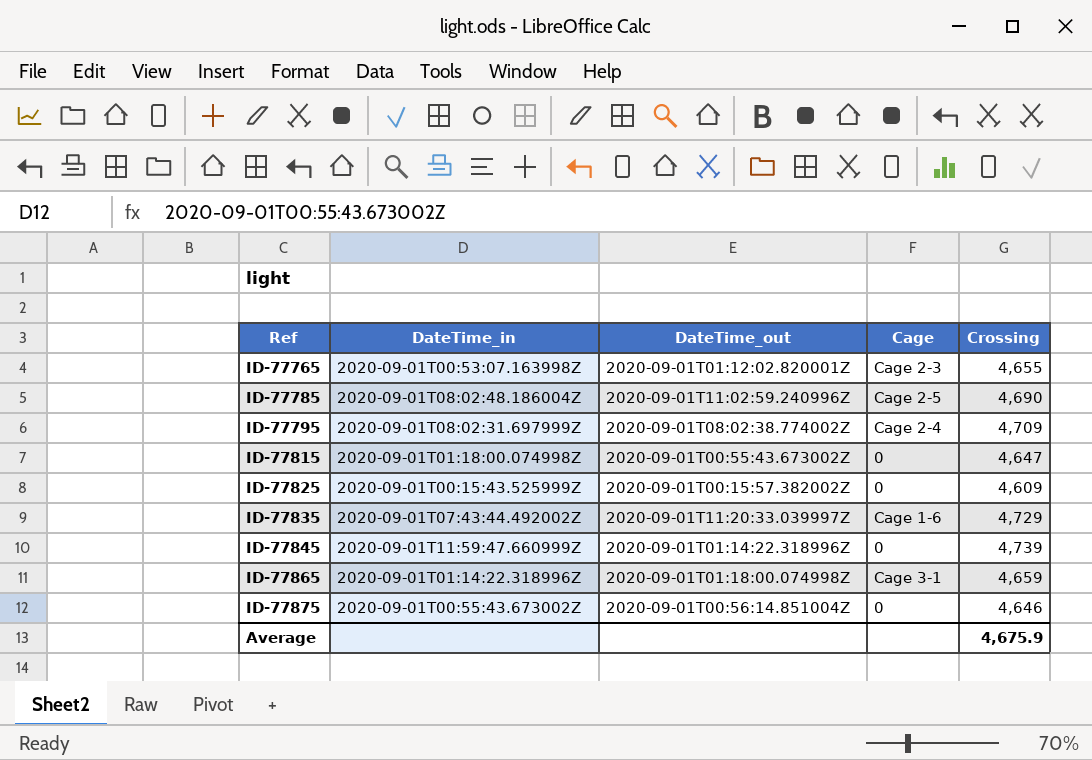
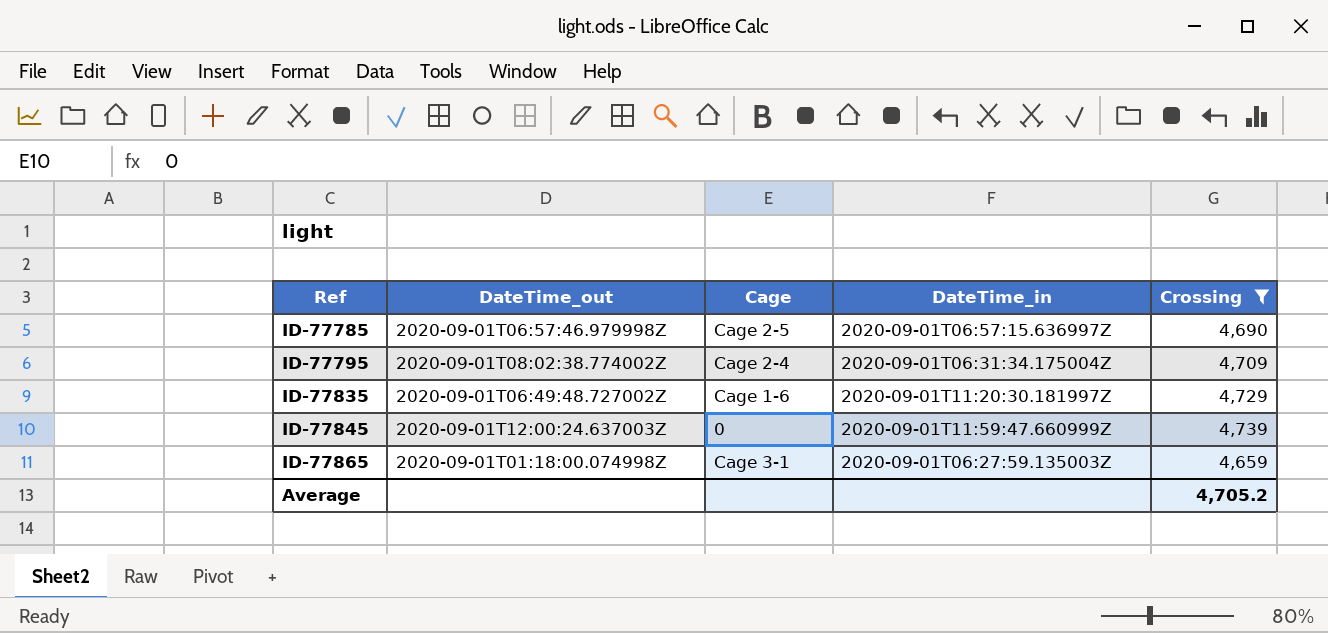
filter: none -> Crossing >= 4,659
column DateTime_in | position: 2 -> 4
ID-77785 | DateTime_out: 2020-09-01T11:02:59.240996Z -> 2020-09-01T06:57:46.979998Z
ID-77785 | DateTime_in: 2020-09-01T08:02:48.186004Z -> 2020-09-01T06:57:15.636997Z
ID-77795 | DateTime_in: 2020-09-01T08:02:31.697999Z -> 2020-09-01T06:31:34.175004Z
ID-77835 | DateTime_out: 2020-09-01T11:20:33.039997Z -> 2020-09-01T06:49:48.727002Z
ID-77835 | DateTime_in: 2020-09-01T07:43:44.492002Z -> 2020-09-01T11:20:30.181997Z
ID-77845 | DateTime_out: 2020-09-01T01:14:22.318996Z -> 2020-09-01T12:00:24.637003Z
ID-77865 | DateTime_in: 2020-09-01T01:14:22.318996Z -> 2020-09-01T06:27:59.135003Z
Average | Crossing: 4,675.9 -> 4,705.2

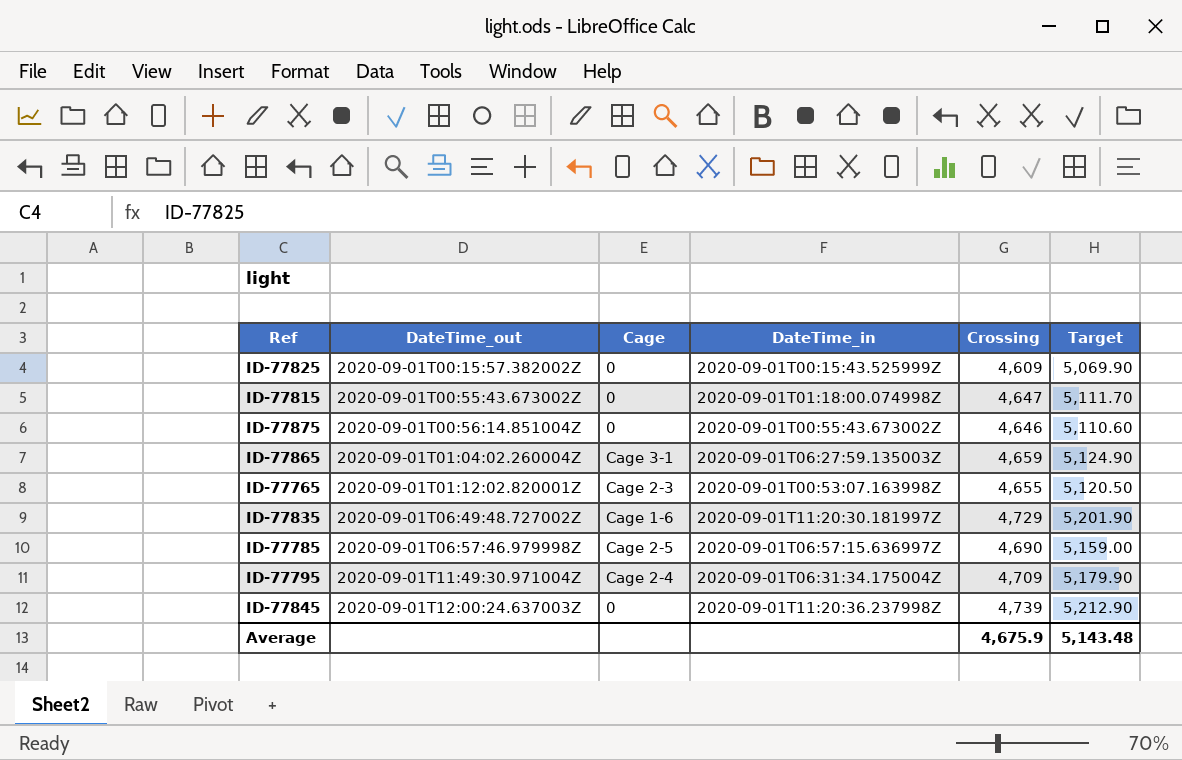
filter: Crossing >= 4,659 -> none
row order: Ref ascending -> DateTime_out ascending
column Target | formula: none -> [Crossing] * 1.1
ID-77865 | DateTime_out: 2020-09-01T01:18:00.074998Z -> 2020-09-01T01:04:02.260004Z
ID-77795 | DateTime_out: 2020-09-01T08:02:38.774002Z -> 2020-09-01T11:49:30.971004Z
ID-77845 | DateTime_in: 2020-09-01T11:59:47.660999Z -> 2020-09-01T11:20:36.237998Z
Average | Crossing: 4,705.2 -> 4,675.9

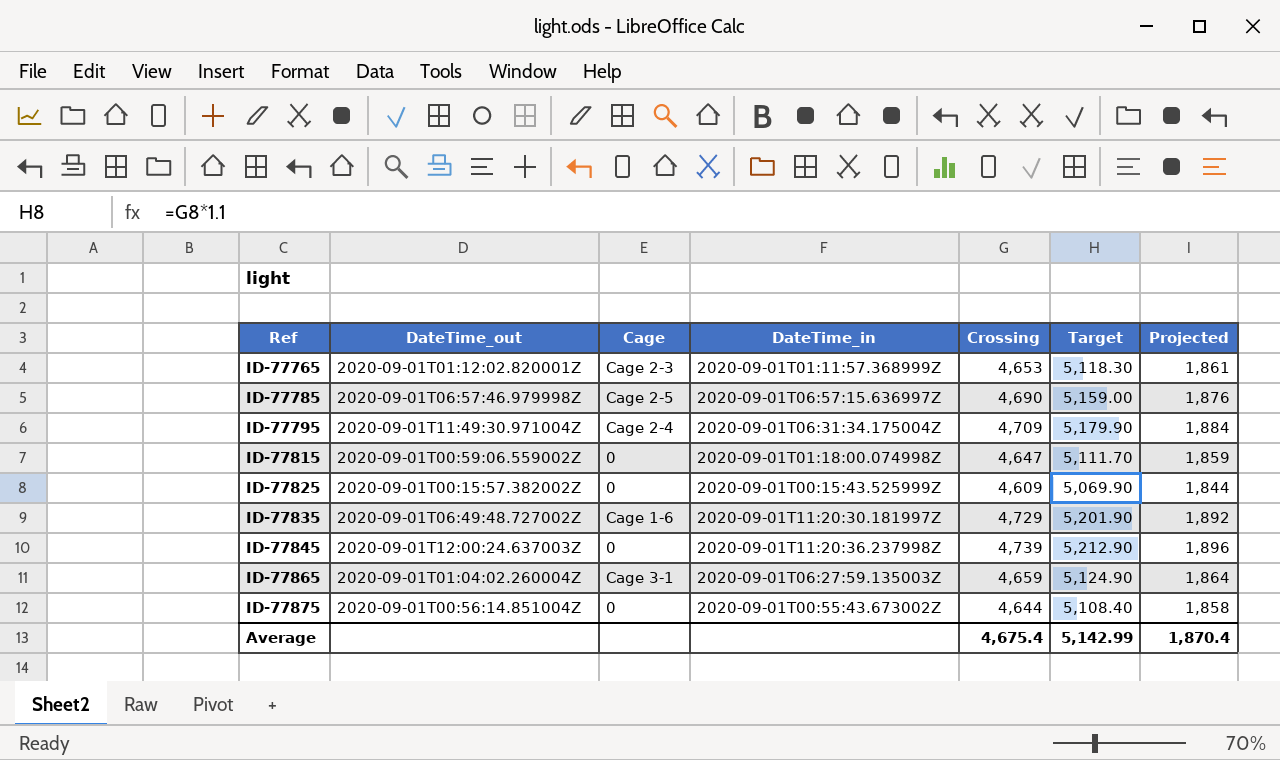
row order: DateTime_out ascending -> Ref ascending
column Projected | formula: none -> [Crossing] * 0.4
ID-77765 | DateTime_in: 2020-09-01T00:53:07.163998Z -> 2020-09-01T01:11:57.368999Z
ID-77765 | Crossing: 4,655 -> 4,653
ID-77765 | Target: 5,120.50 -> 5,118.30
ID-77815 | DateTime_out: 2020-09-01T00:55:43.673002Z -> 2020-09-01T00:59:06.559002Z
ID-77875 | Crossing: 4,646 -> 4,644
ID-77875 | Target: 5,110.60 -> 5,108.40
Average | Crossing: 4,675.9 -> 4,675.4
Average | Target: 5,143.48 -> 5,142.99

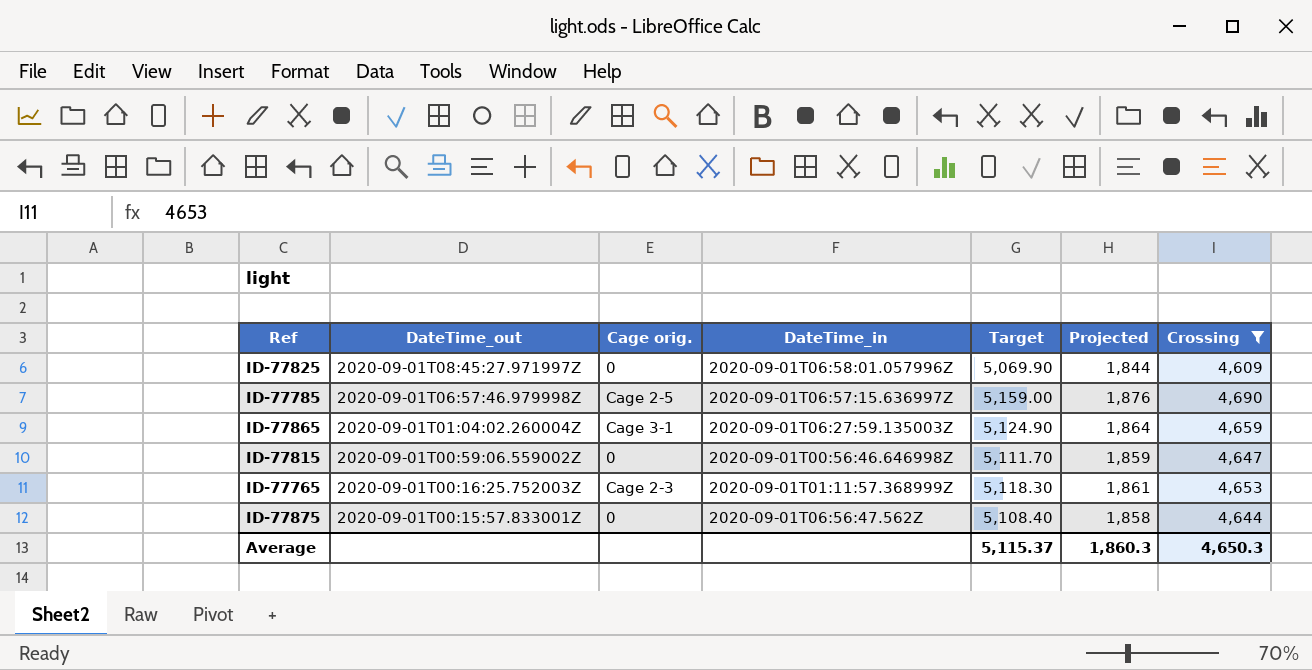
filter: none -> Crossing <= 4,690
row order: Ref ascending -> DateTime_out descending
column name: Cage -> Cage orig.
column Crossing | position: 5 -> 7
ID-77825 | DateTime_out: 2020-09-01T00:15:57.382002Z -> 2020-09-01T08:45:27.971997Z
ID-77825 | DateTime_in: 2020-09-01T00:15:43.525999Z -> 2020-09-01T06:58:01.057996Z
ID-77815 | DateTime_in: 2020-09-01T01:18:00.074998Z -> 2020-09-01T00:56:46.646998Z
ID-77765 | DateTime_out: 2020-09-01T01:12:02.820001Z -> 2020-09-01T00:16:25.752003Z
ID-77875 | DateTime_out: 2020-09-01T00:56:14.851004Z -> 2020-09-01T00:15:57.833001Z
ID-77875 | DateTime_in: 2020-09-01T00:55:43.673002Z -> 2020-09-01T06:56:47.562Z
Average | Target: 5,142.99 -> 5,115.37
Average | Projected: 1,870.4 -> 1,860.3
Average | Crossing: 4,675.4 -> 4,650.3

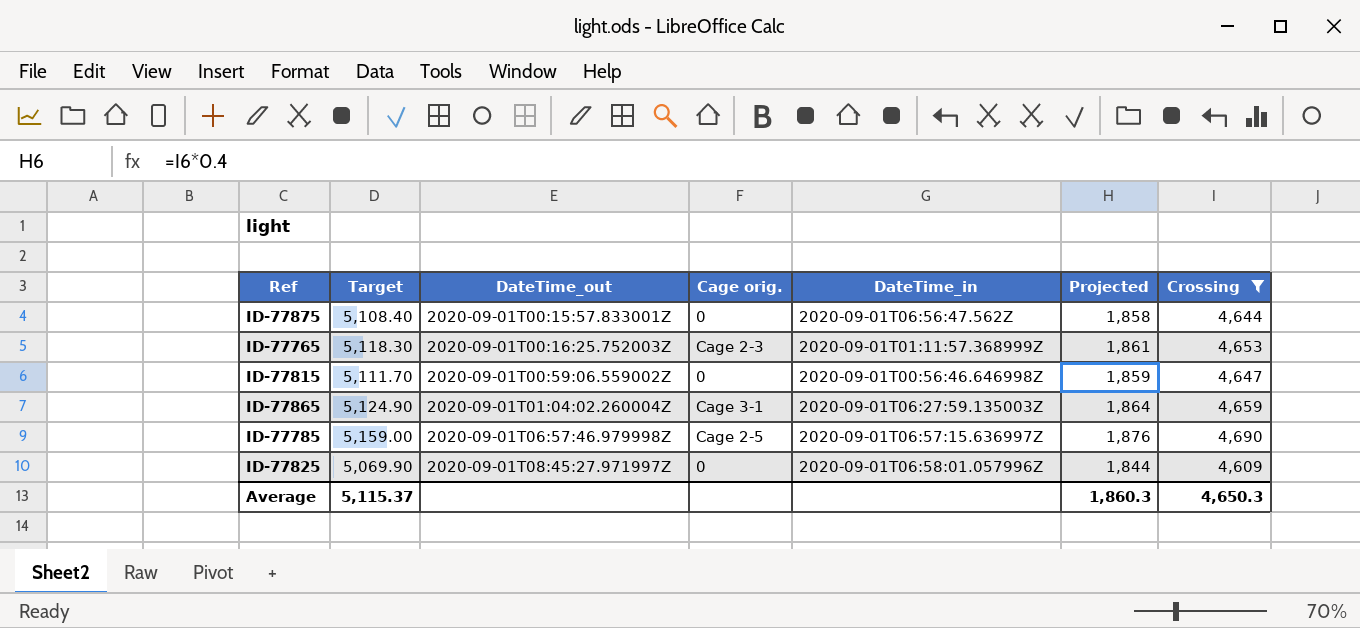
row order: DateTime_out descending -> DateTime_out ascending
column Target | position: 5 -> 2

